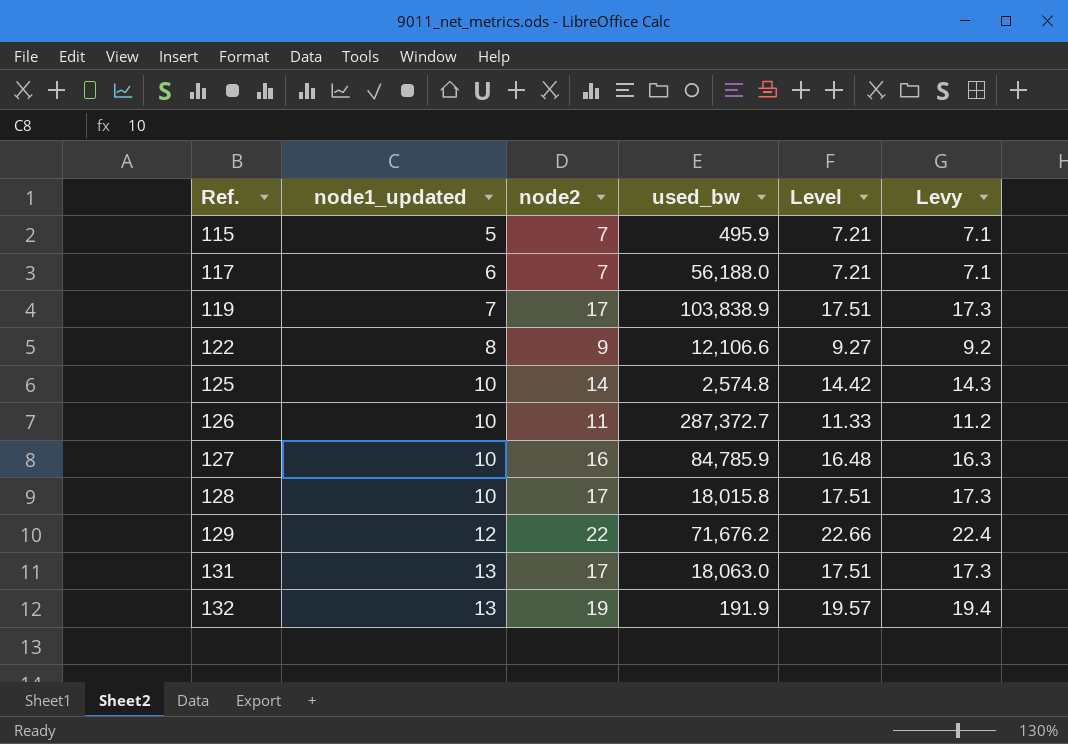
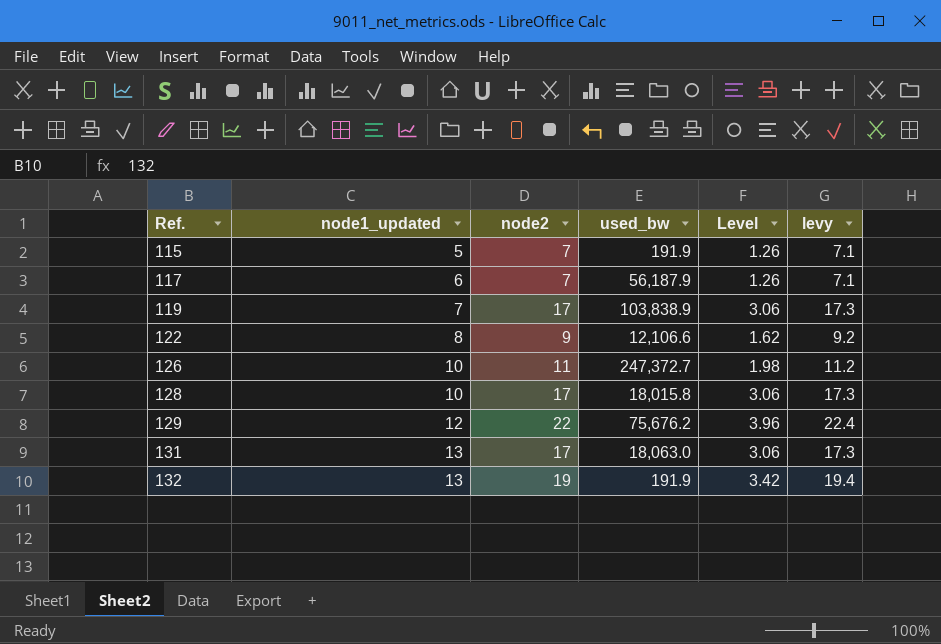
column Level | formula: [node2] * 1.03 -> [node2] * 0.18
column name: Levy -> levy
row 125: 10 | 14 | 2,574.8 | 14.42 | 14.3 -> none
row 127: 10 | 16 | 84,785.9 | 16.48 | 16.3 -> none
115 | used_bw: 495.9 -> 191.9
117 | used_bw: 56,188.0 -> 56,187.9
126 | used_bw: 287,372.7 -> 247,372.7
129 | used_bw: 71,676.2 -> 75,676.2

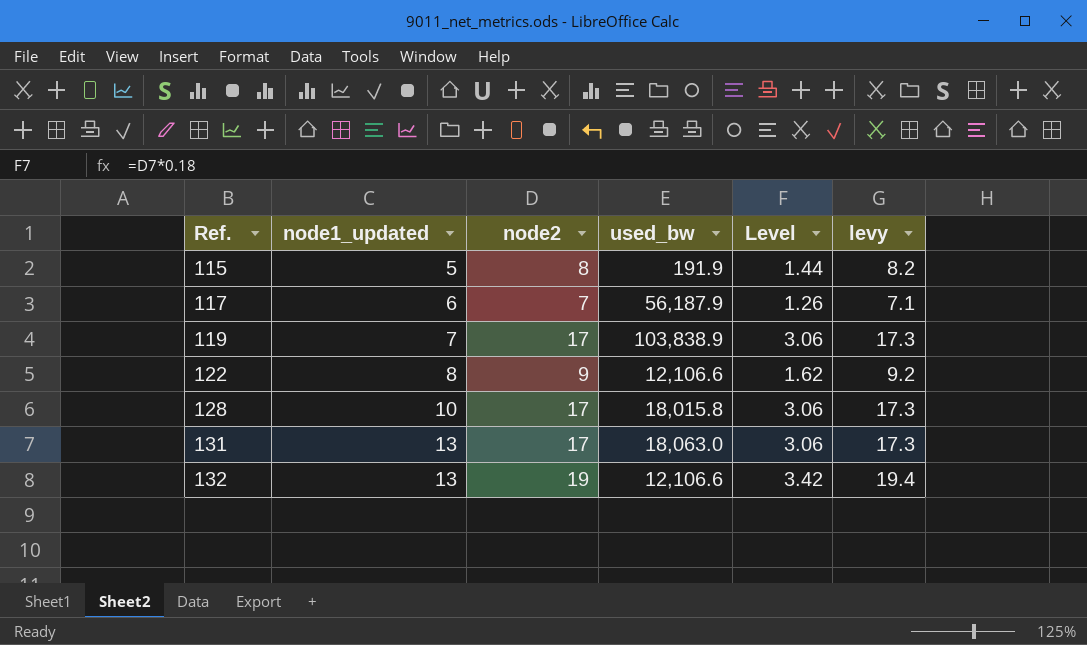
row 126: 10 | 11 | 247,372.7 | 1.98 | 11.2 -> none
row 129: 12 | 22 | 75,676.2 | 3.96 | 22.4 -> none
115 | node2: 7 -> 8
115 | Level: 1.26 -> 1.44
115 | levy: 7.1 -> 8.2
132 | used_bw: 191.9 -> 12,106.6

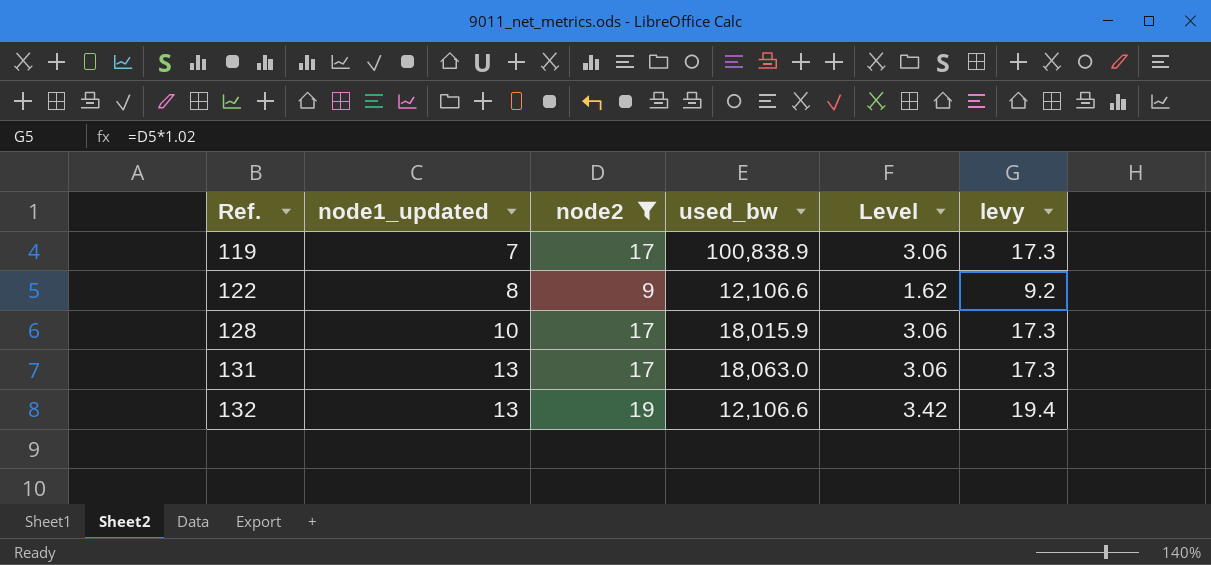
filter: none -> node2 >= 9
119 | used_bw: 103,838.9 -> 100,838.9
128 | used_bw: 18,015.8 -> 18,015.9

